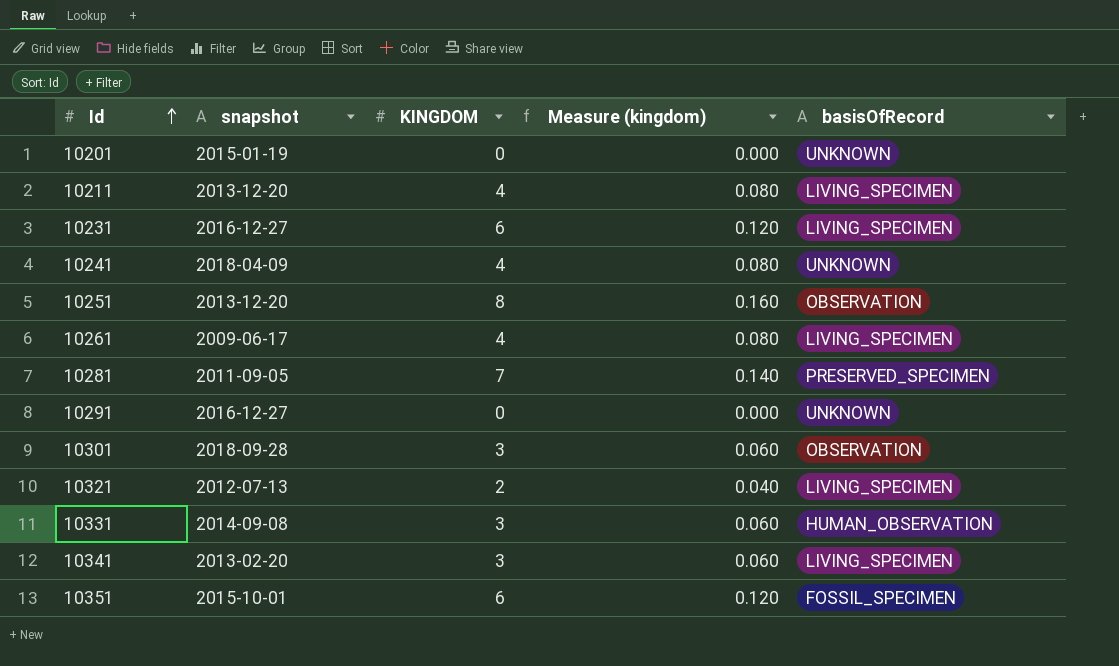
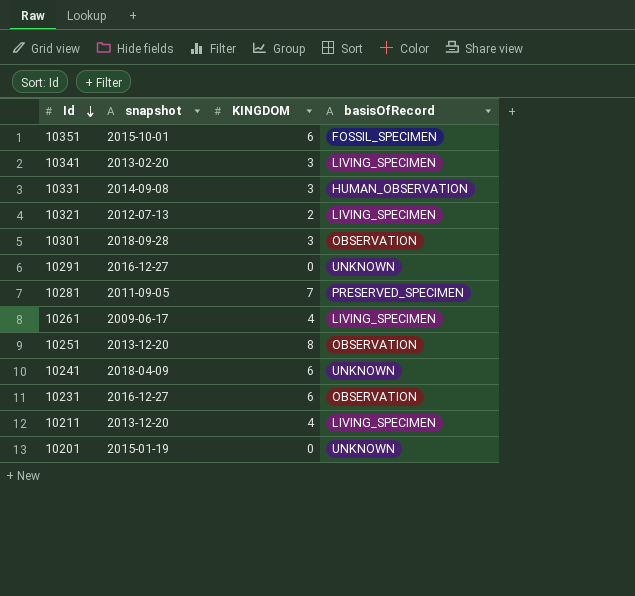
row order: Id ascending -> Id descending
column Measure (kingdom) | formula: [KINGDOM] * 0.02 -> none
10241 | KINGDOM: 4 -> 6
10231 | basisOfRecord: LIVING_SPECIMEN -> OBSERVATION

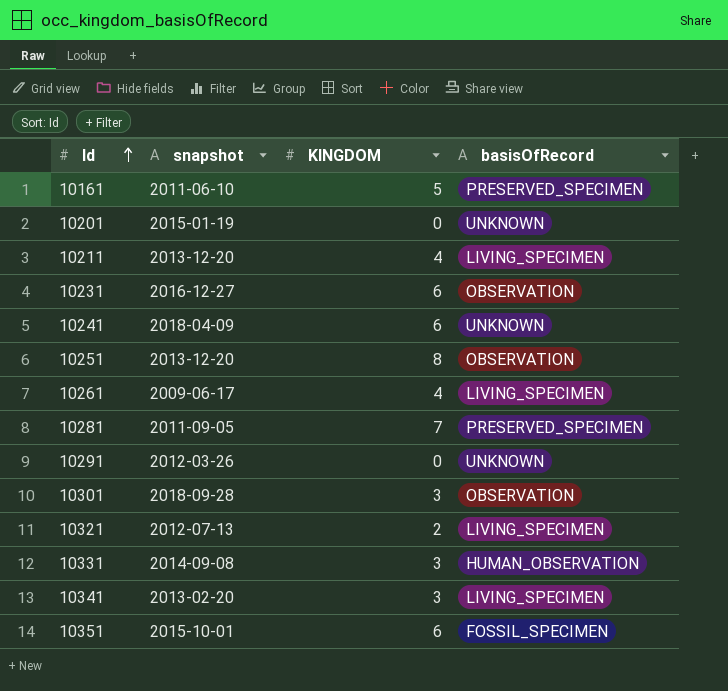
row order: Id descending -> Id ascending
row 10161: none -> 2011-06-10 | 5 | PRESERVED_SPECIMEN
10291 | snapshot: 2016-12-27 -> 2012-03-26

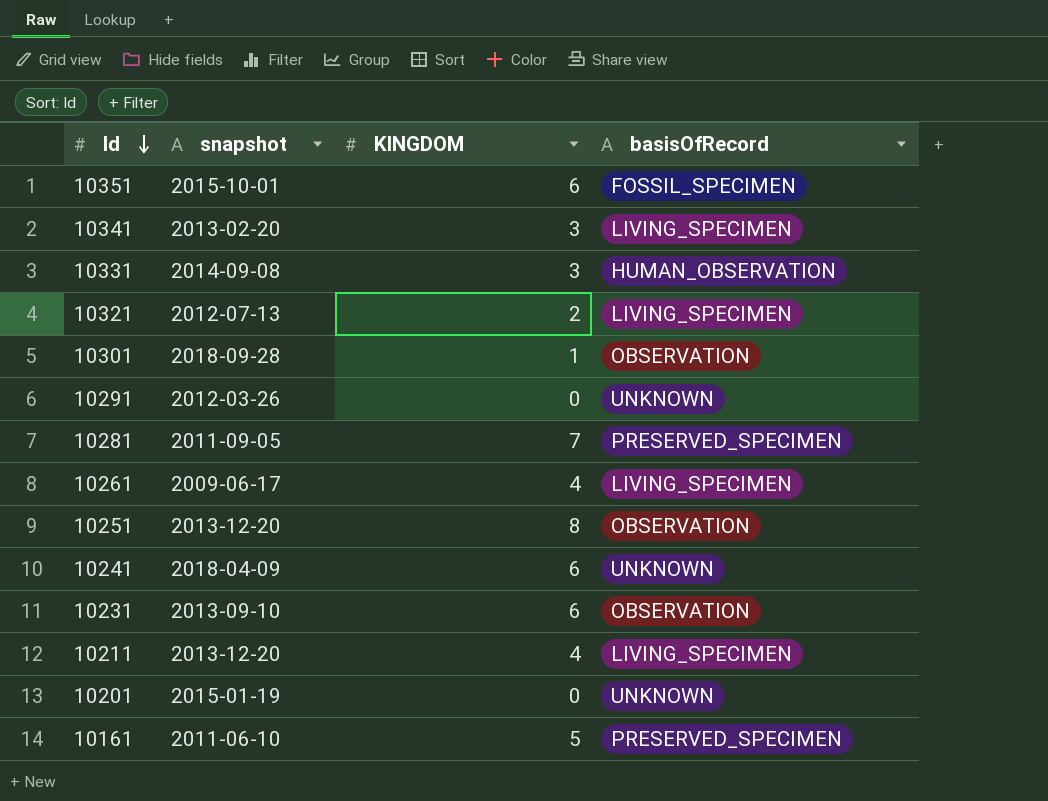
row order: Id ascending -> Id descending
10301 | KINGDOM: 3 -> 1
10231 | snapshot: 2016-12-27 -> 2013-09-10

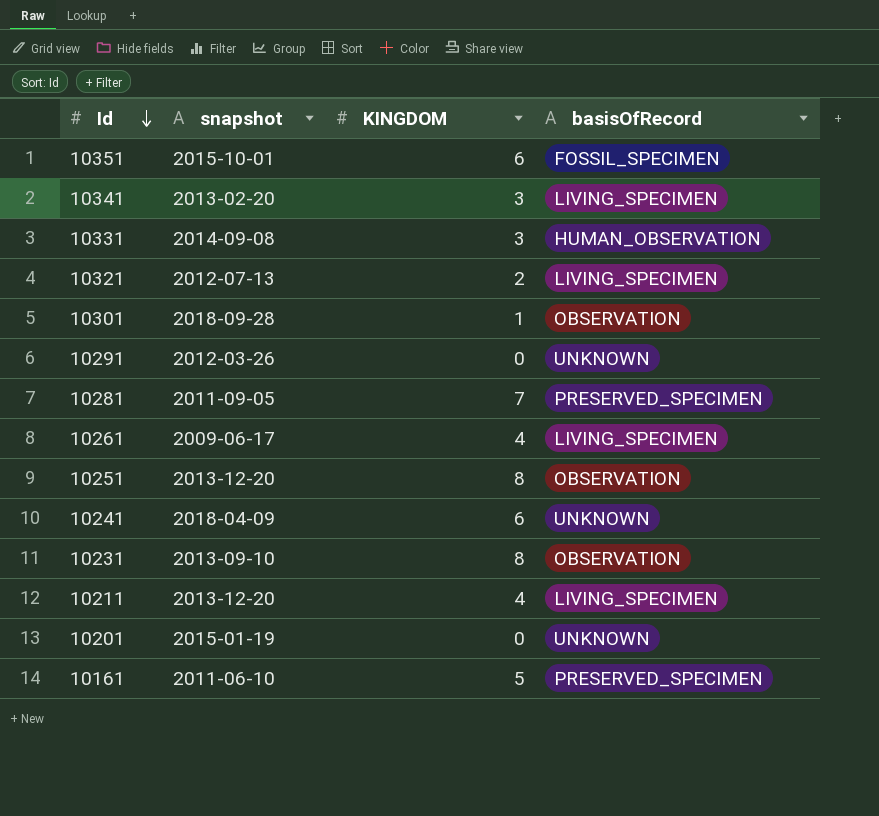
10231 | KINGDOM: 6 -> 8

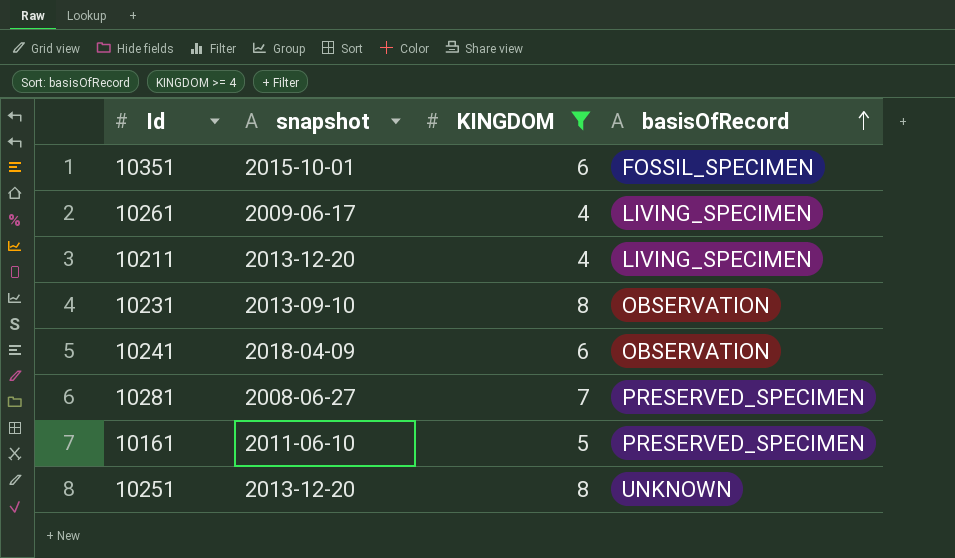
filter: none -> KINGDOM >= 4
row order: Id descending -> basisOfRecord ascending
10241 | basisOfRecord: UNKNOWN -> OBSERVATION
10281 | snapshot: 2011-09-05 -> 2008-06-27
10251 | basisOfRecord: OBSERVATION -> UNKNOWN

